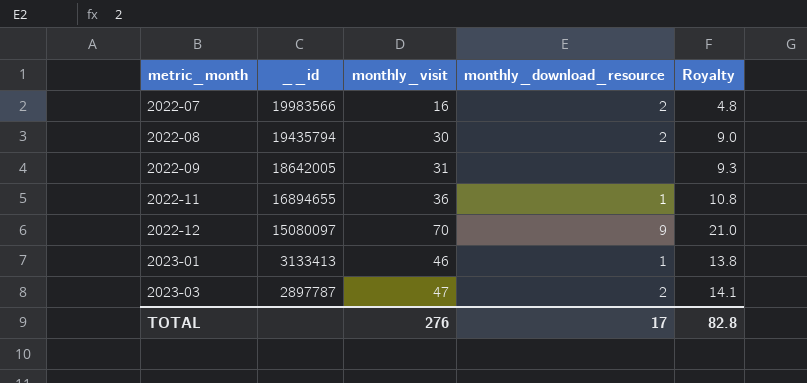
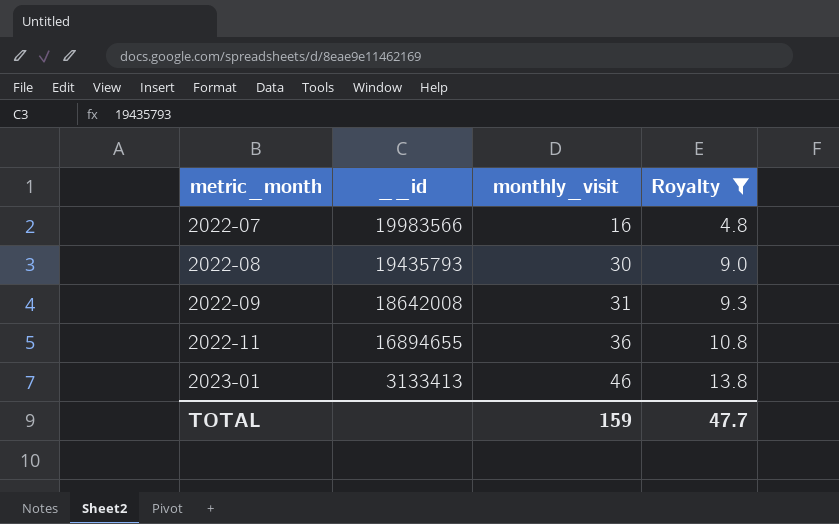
filter: none -> Royalty <= 13.8
column monthly_download_resource | position: 4 -> none
2022-08 | __id: 19435794 -> 19435793
2022-09 | __id: 18642005 -> 18642008
TOTAL | monthly_visit: 276 -> 159
TOTAL | Royalty: 82.8 -> 47.7

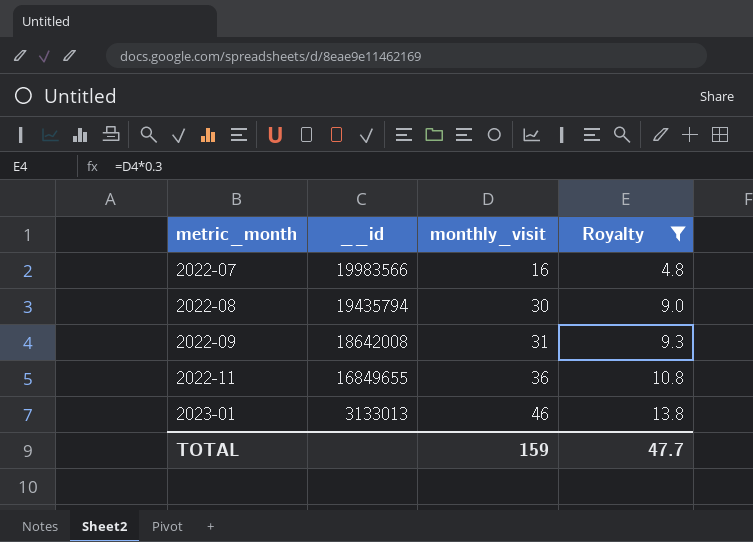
2022-08 | __id: 19435793 -> 19435794
2022-11 | __id: 16894655 -> 16849655
2023-01 | __id: 3133413 -> 3133013

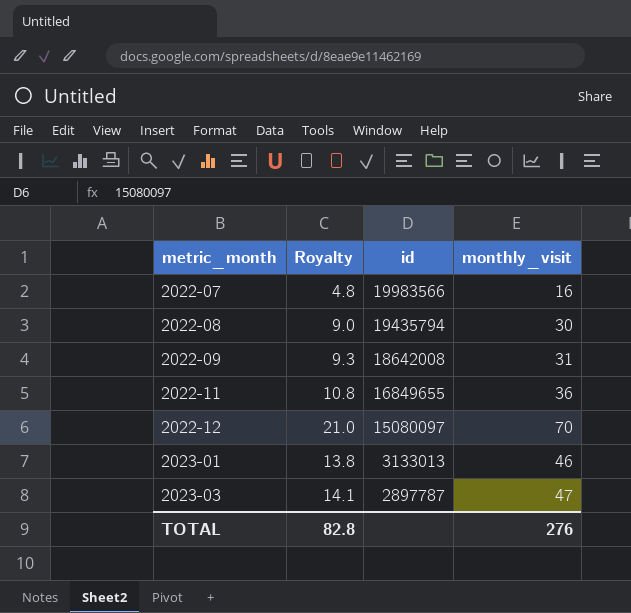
filter: Royalty <= 13.8 -> none
column Royalty | position: 4 -> 2
column name: __id -> id
TOTAL | Royalty: 47.7 -> 82.8
TOTAL | monthly_visit: 159 -> 276

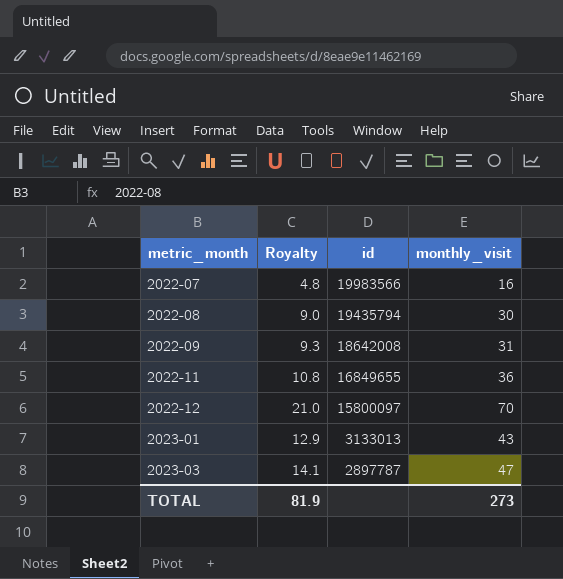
2022-12 | id: 15080097 -> 15800097
2023-01 | Royalty: 13.8 -> 12.9
2023-01 | monthly_visit: 46 -> 43
TOTAL | Royalty: 82.8 -> 81.9
TOTAL | monthly_visit: 276 -> 273

